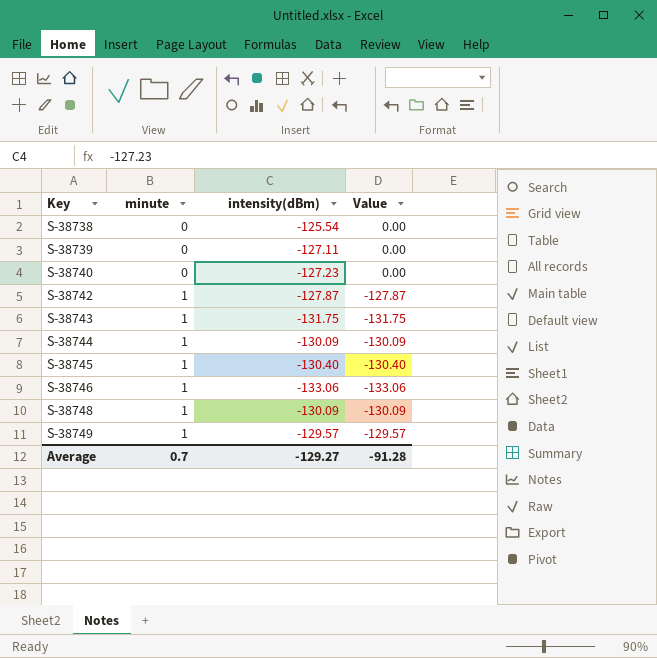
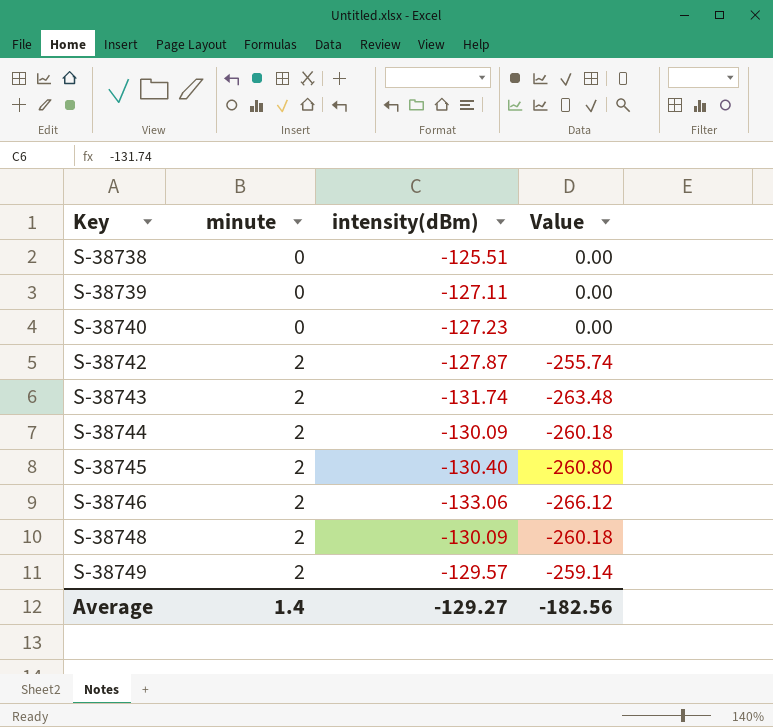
S-38738 | intensity(dBm): -125.54 -> -125.51
S-38742 | minute: 1 -> 2
S-38742 | Value: -127.87 -> -255.74
S-38743 | minute: 1 -> 2
S-38743 | intensity(dBm): -131.75 -> -131.74
S-38743 | Value: -131.75 -> -263.48
S-38744 | minute: 1 -> 2
S-38744 | Value: -130.09 -> -260.18
S-38745 | minute: 1 -> 2
S-38745 | Value: -130.40 -> -260.80
S-38746 | minute: 1 -> 2
S-38746 | Value: -133.06 -> -266.12
S-38748 | minute: 1 -> 2
S-38748 | Value: -130.09 -> -260.18
S-38749 | minute: 1 -> 2
S-38749 | Value: -129.57 -> -259.14
Average | minute: 0.7 -> 1.4
Average | Value: -91.28 -> -182.56

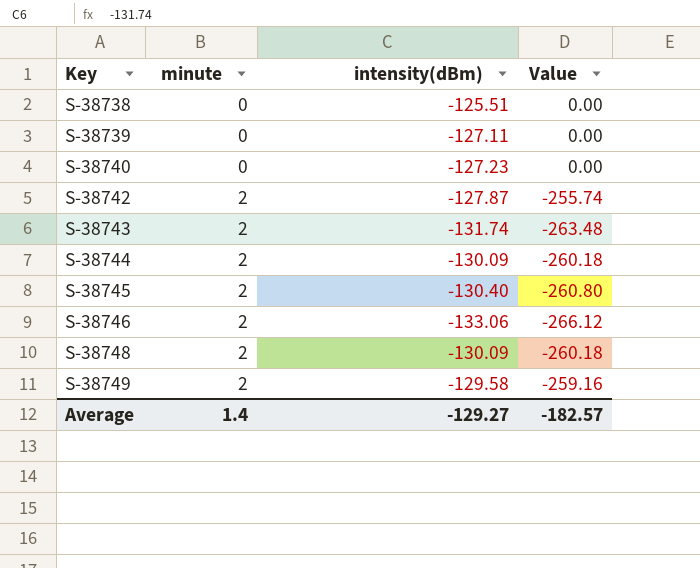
S-38749 | intensity(dBm): -129.57 -> -129.58
S-38749 | Value: -259.14 -> -259.16
Average | Value: -182.56 -> -182.57

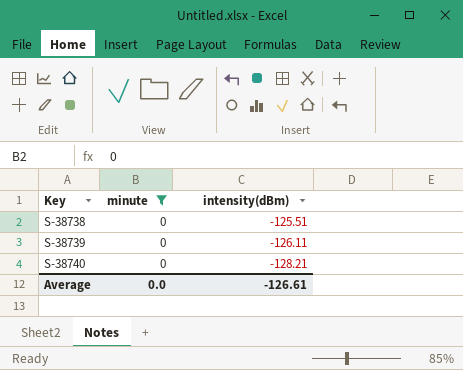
filter: none -> minute = 0
column Value | formula: [minute] * [intensity(dBm)] -> none
S-38739 | intensity(dBm): -127.11 -> -126.11
S-38740 | intensity(dBm): -127.23 -> -128.21
Average | minute: 1.4 -> 0.0
Average | intensity(dBm): -129.27 -> -126.61

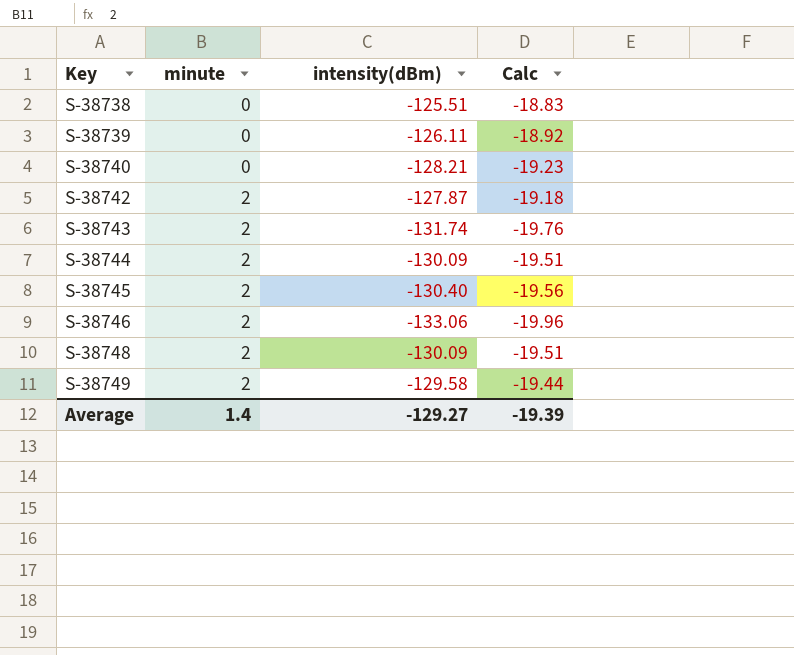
filter: minute = 0 -> none
column Calc | formula: none -> [intensity(dBm)] * 0.15
Average | minute: 0.0 -> 1.4
Average | intensity(dBm): -126.61 -> -129.27

